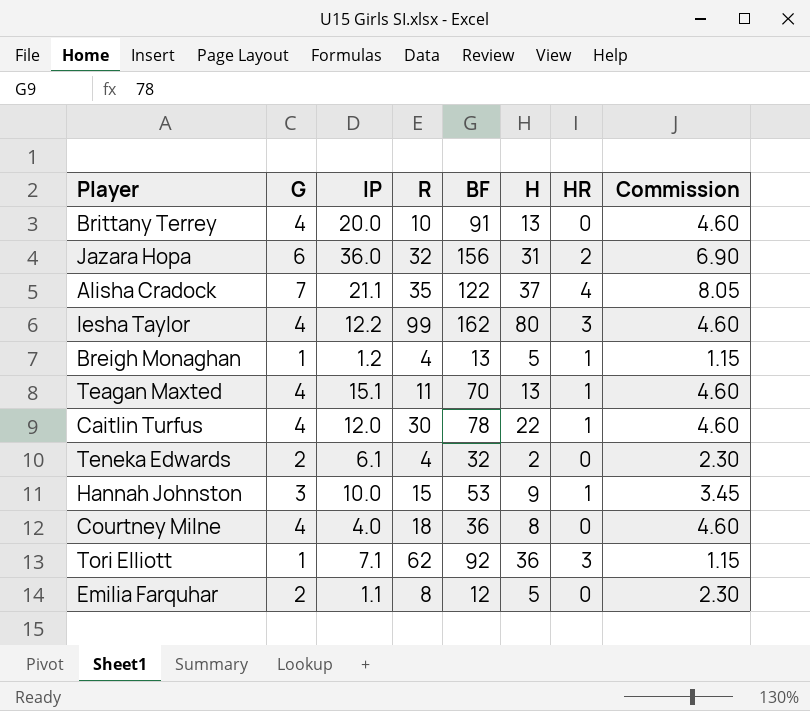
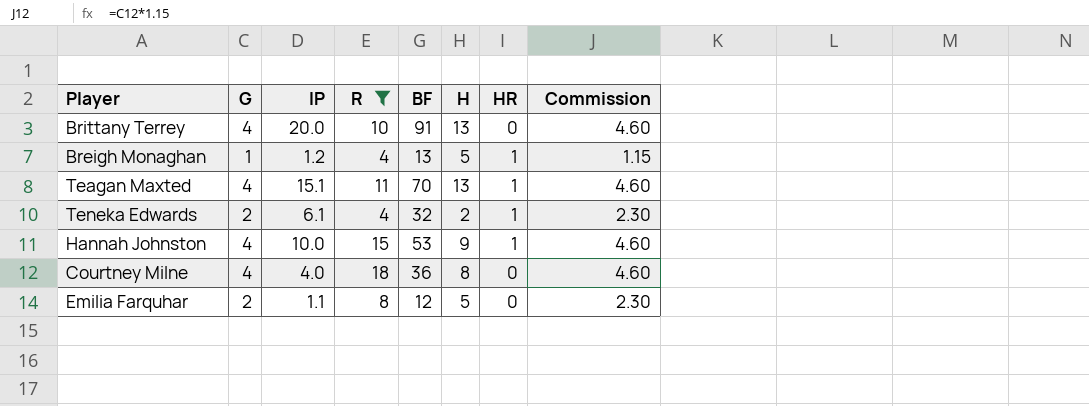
filter: none -> R <= 18
Teneka Edwards | HR: 0 -> 1
Hannah Johnston | G: 3 -> 4
Hannah Johnston | Commission: 3.45 -> 4.60

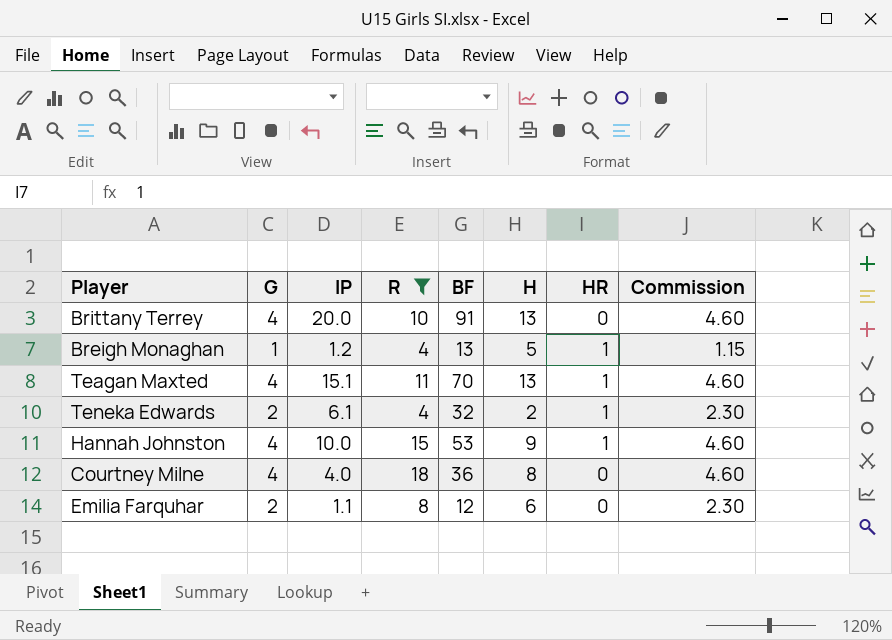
Emilia Farquhar | H: 5 -> 6

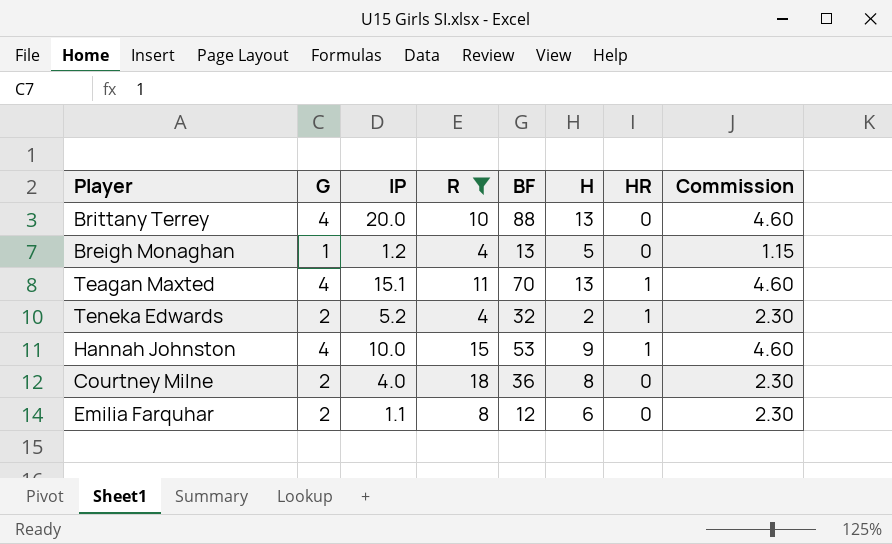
Brittany Terrey | BF: 91 -> 88
Breigh Monaghan | HR: 1 -> 0
Teneka Edwards | IP: 6.1 -> 5.2
Courtney Milne | G: 4 -> 2
Courtney Milne | Commission: 4.60 -> 2.30

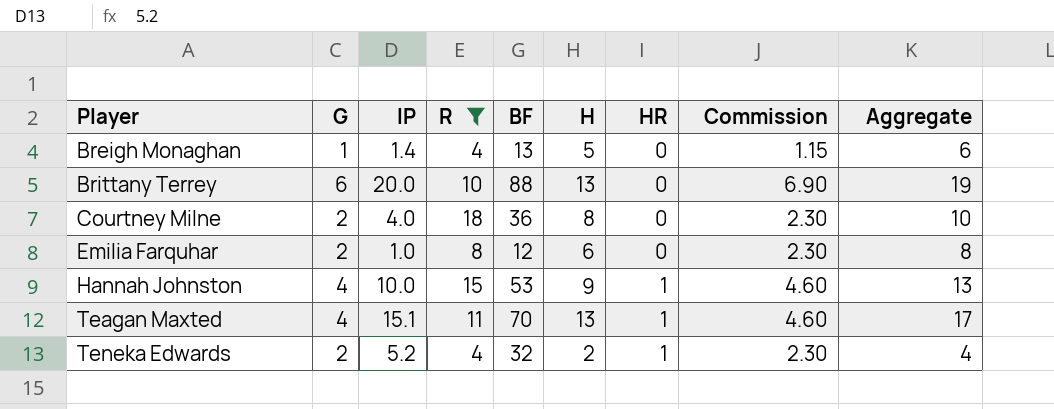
row order: none -> Player ascending
column Aggregate | formula: none -> [G] + [H]
Breigh Monaghan | IP: 1.2 -> 1.4
Brittany Terrey | G: 4 -> 6
Brittany Terrey | Commission: 4.60 -> 6.90
Emilia Farquhar | IP: 1.1 -> 1.0

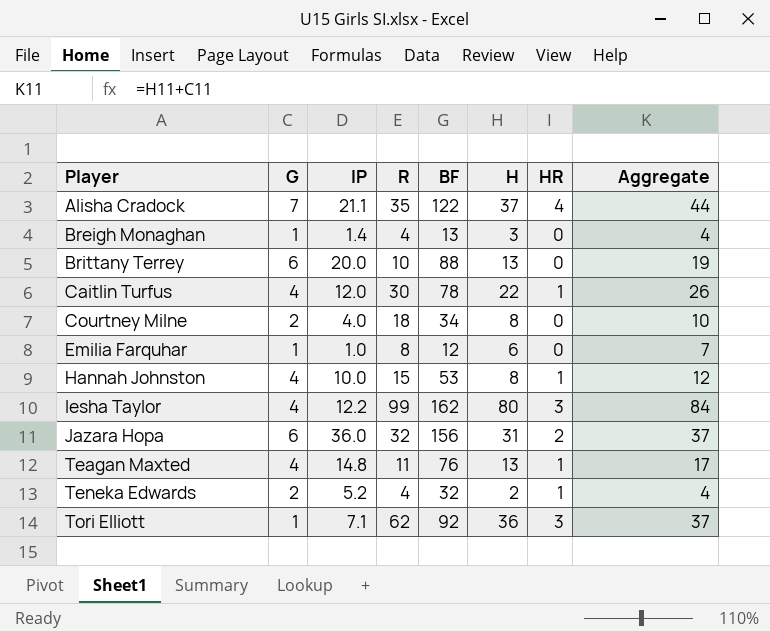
filter: R <= 18 -> none
column Commission | formula: [G] * 1.15 -> none
Breigh Monaghan | H: 5 -> 3
Breigh Monaghan | Aggregate: 6 -> 4
Courtney Milne | BF: 36 -> 34
Emilia Farquhar | G: 2 -> 1
Emilia Farquhar | Aggregate: 8 -> 7
Hannah Johnston | H: 9 -> 8
Hannah Johnston | Aggregate: 13 -> 12
Teagan Maxted | IP: 15.1 -> 14.8
Teagan Maxted | BF: 70 -> 76

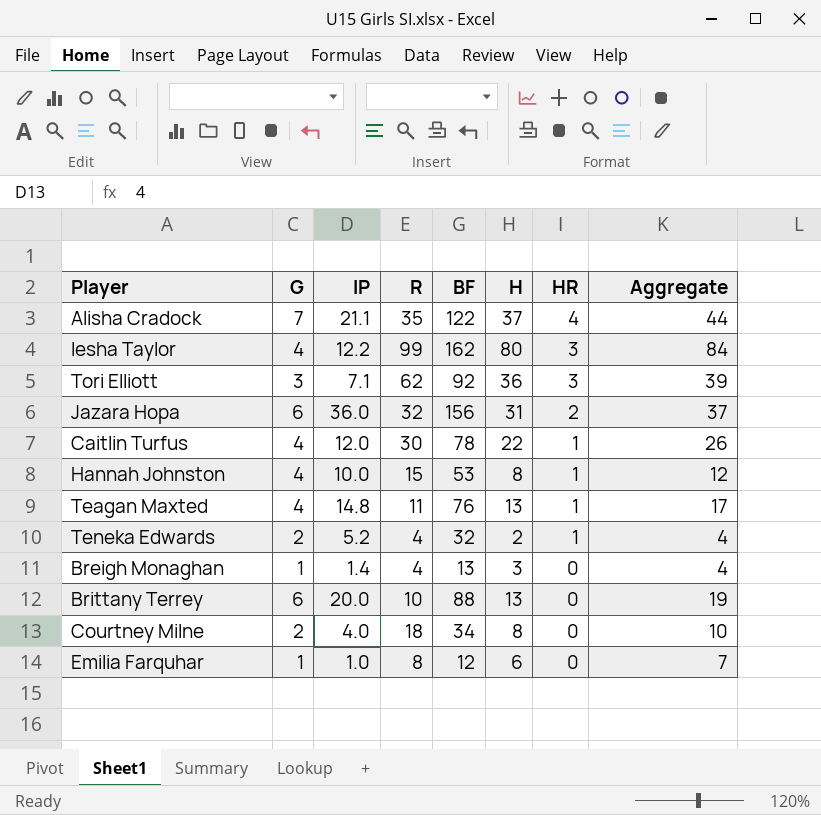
row order: Player ascending -> HR descending
Tori Elliott | G: 1 -> 3
Tori Elliott | Aggregate: 37 -> 39

